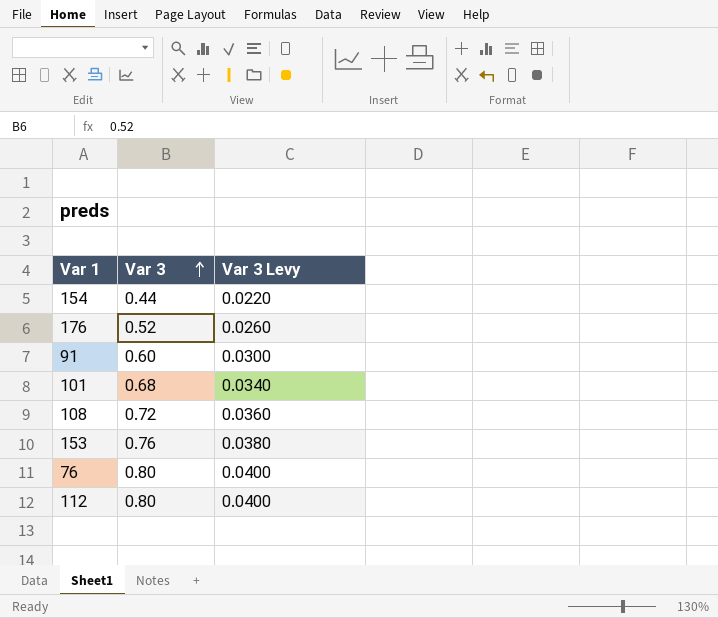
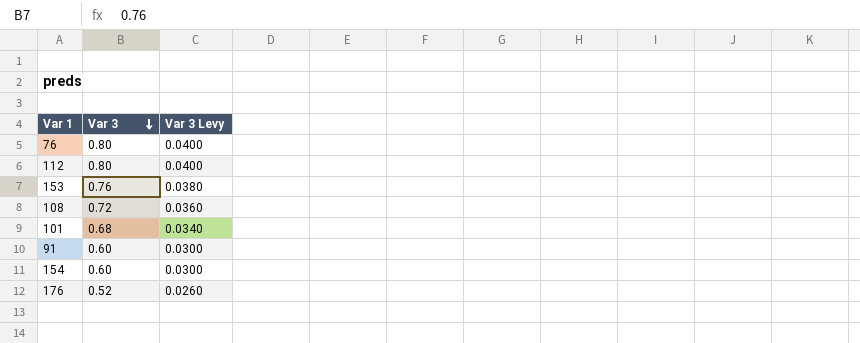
row order: Var 3 ascending -> Var 3 descending
154 | Var 3: 0.44 -> 0.60
154 | Var 3 Levy: 0.0220 -> 0.0300

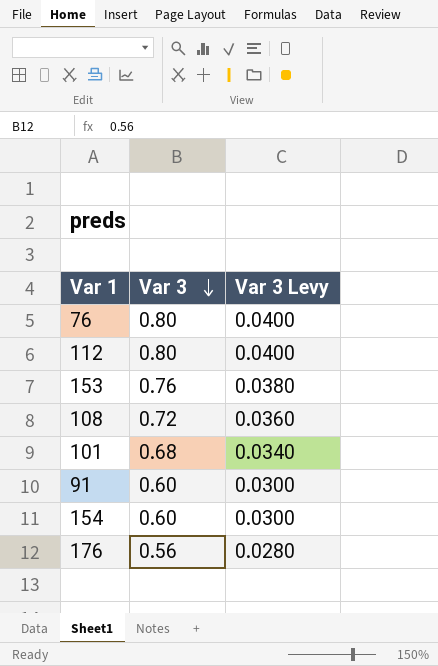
176 | Var 3: 0.52 -> 0.56
176 | Var 3 Levy: 0.0260 -> 0.0280

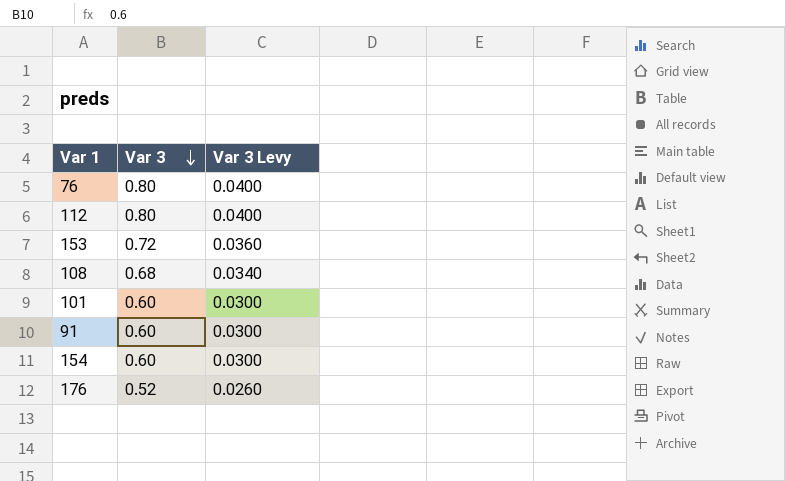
153 | Var 3: 0.76 -> 0.72
153 | Var 3 Levy: 0.0380 -> 0.0360
108 | Var 3: 0.72 -> 0.68
108 | Var 3 Levy: 0.0360 -> 0.0340
101 | Var 3: 0.68 -> 0.60
101 | Var 3 Levy: 0.0340 -> 0.0300
176 | Var 3: 0.56 -> 0.52
176 | Var 3 Levy: 0.0280 -> 0.0260

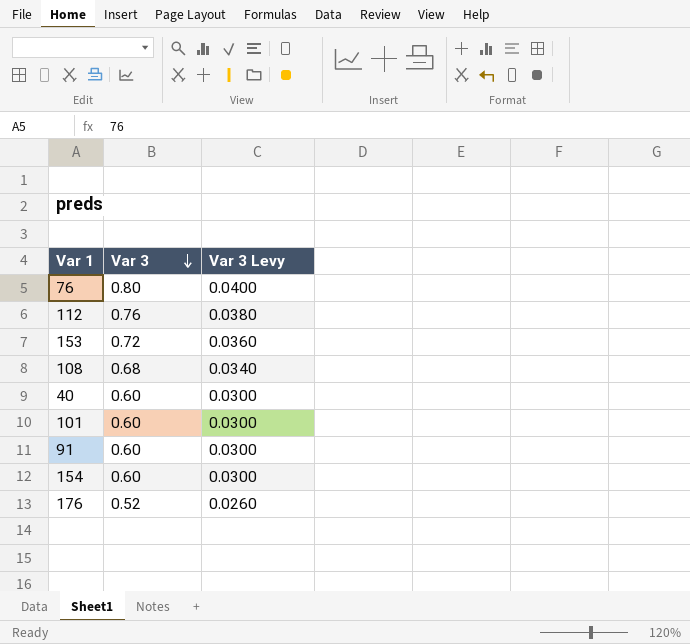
112 | Var 3: 0.80 -> 0.76
112 | Var 3 Levy: 0.0400 -> 0.0380
row 40: none -> 0.60 | 0.0300

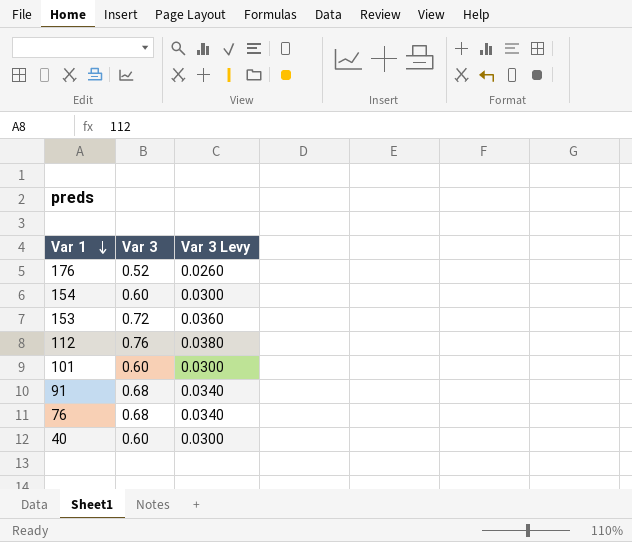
row order: Var 3 descending -> Var 1 descending
row 108: 0.68 | 0.0340 -> none
91 | Var 3: 0.60 -> 0.68
91 | Var 3 Levy: 0.0300 -> 0.0340
76 | Var 3: 0.80 -> 0.68
76 | Var 3 Levy: 0.0400 -> 0.0340

